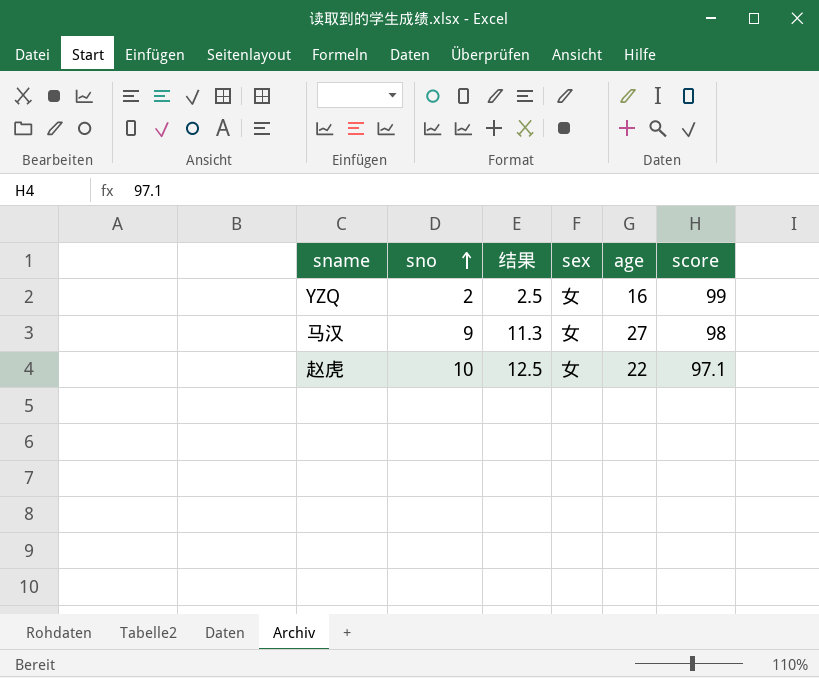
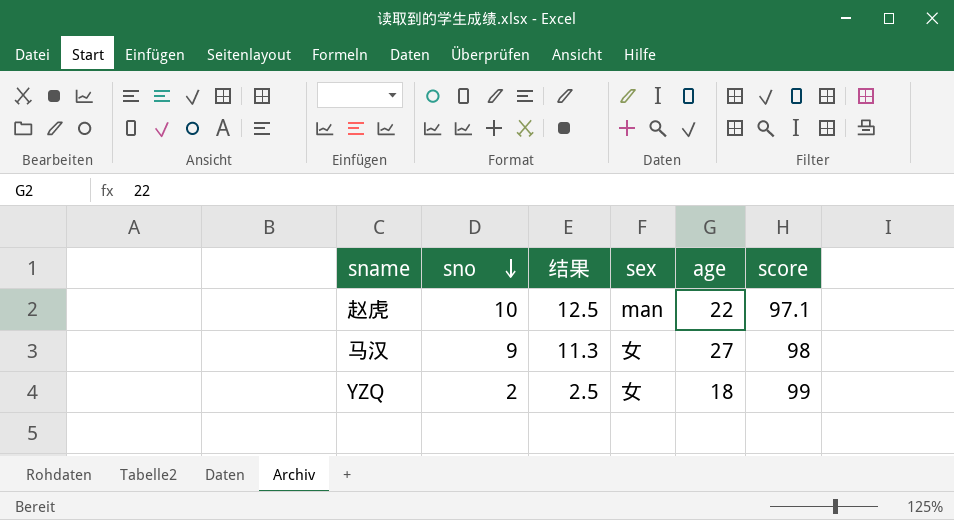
row order: sno ascending -> sno descending
赵虎 | sex: 女 -> man
YZQ | age: 16 -> 18

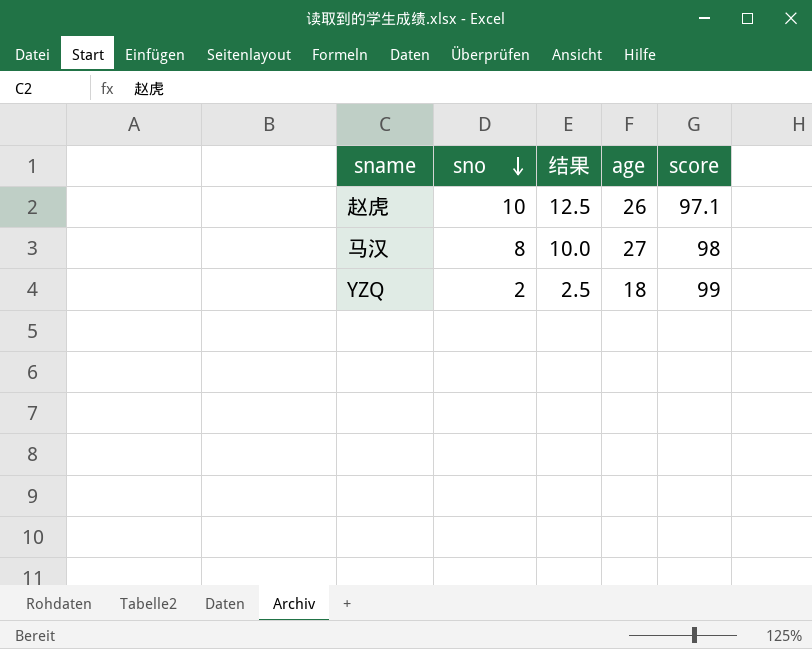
column sex | position: 4 -> none
赵虎 | age: 22 -> 26
马汉 | sno: 9 -> 8
马汉 | 结果: 11.3 -> 10.0

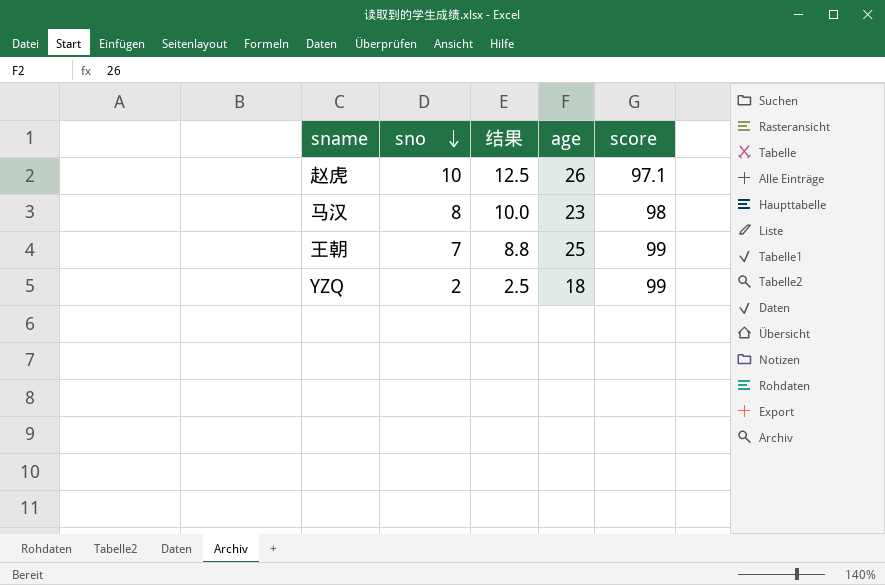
马汉 | age: 27 -> 23
row 王朝: none -> 7 | 8.8 | 25 | 99

